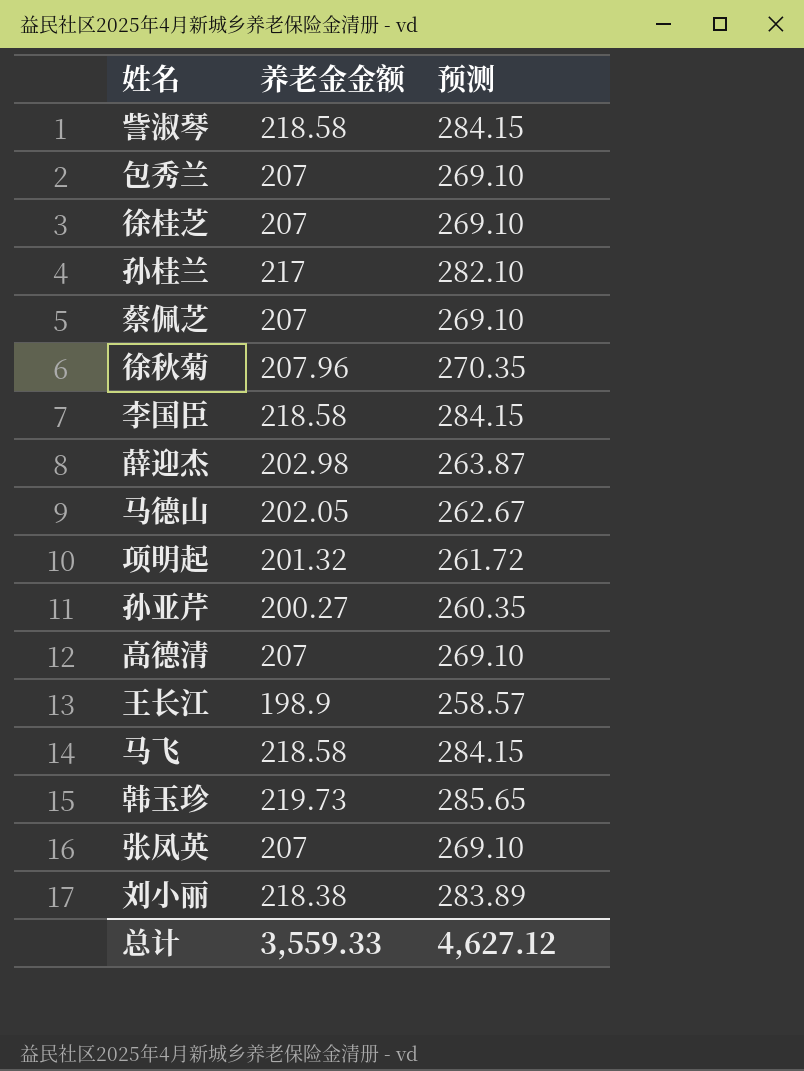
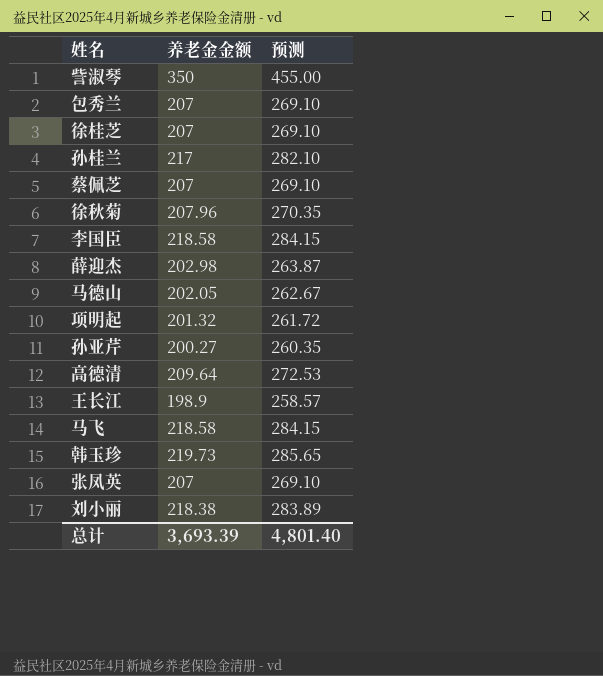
訾淑琴 | 养老金金额: 218.58 -> 350
訾淑琴 | 预测: 284.15 -> 455.00
高德清 | 养老金金额: 207 -> 209.64
高德清 | 预测: 269.10 -> 272.53
总计 | 养老金金额: 3,559.33 -> 3,693.39
总计 | 预测: 4,627.12 -> 4,801.40

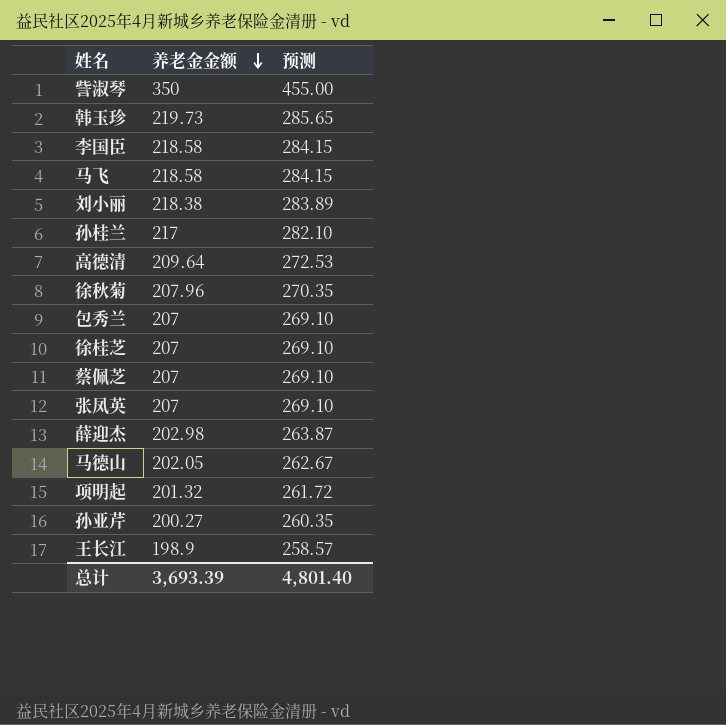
row order: none -> 养老金金额 descending

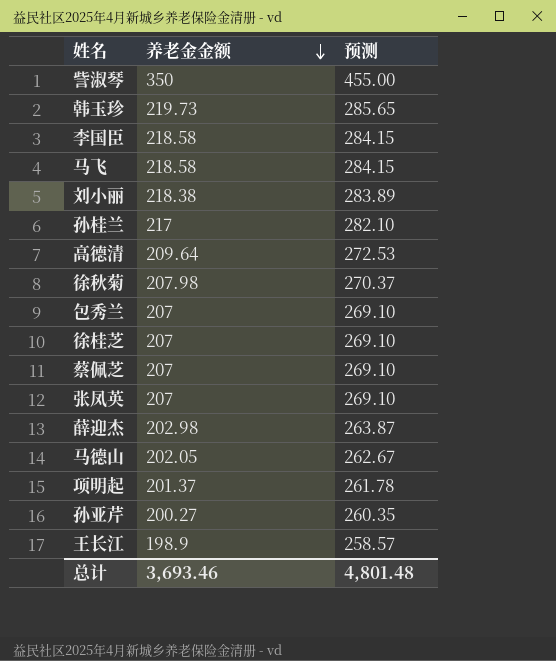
徐秋菊 | 养老金金额: 207.96 -> 207.98
徐秋菊 | 预测: 270.35 -> 270.37
项明起 | 养老金金额: 201.32 -> 201.37
项明起 | 预测: 261.72 -> 261.78
总计 | 养老金金额: 3,693.39 -> 3,693.46
总计 | 预测: 4,801.40 -> 4,801.48

